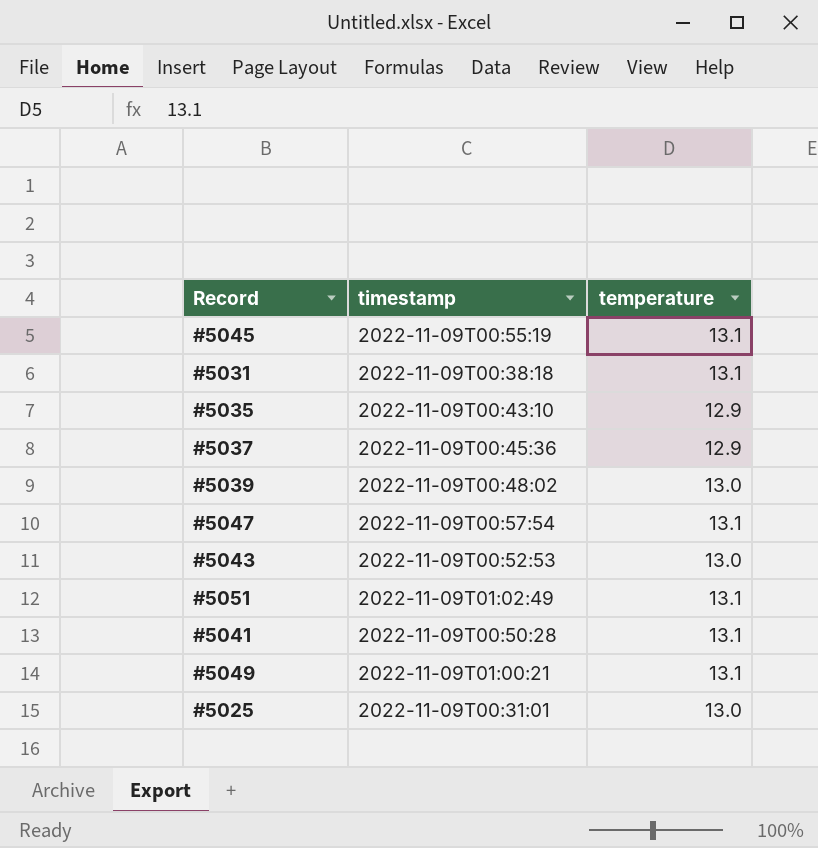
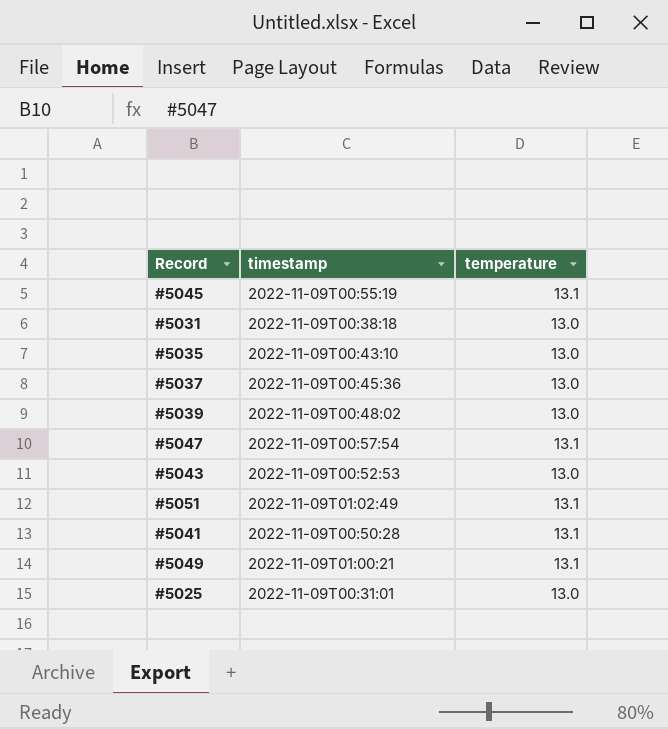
#5031 | temperature: 13.1 -> 13.0
#5035 | temperature: 12.9 -> 13.0
#5037 | temperature: 12.9 -> 13.0

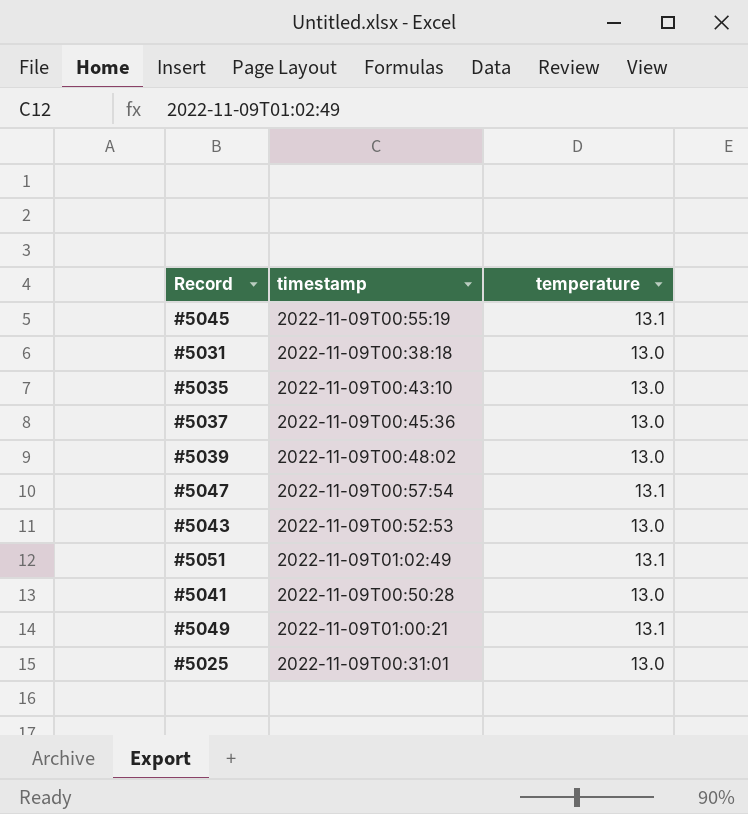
#5041 | temperature: 13.1 -> 13.0

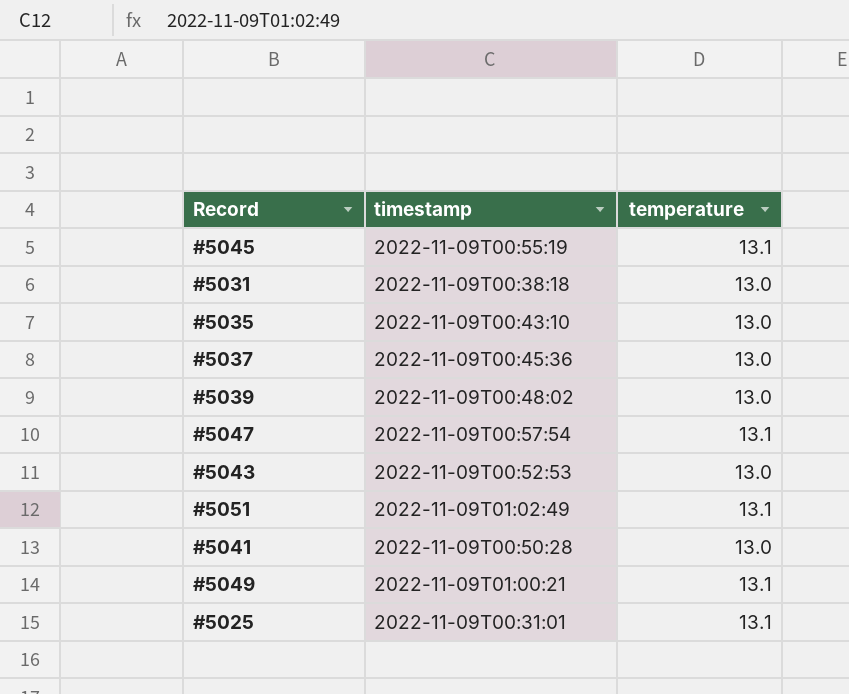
#5025 | temperature: 13.0 -> 13.1

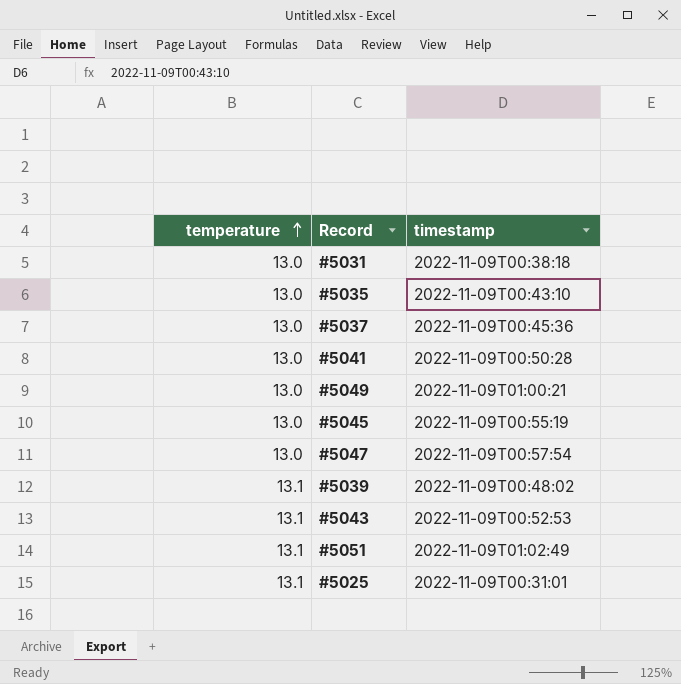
row order: none -> temperature ascending
column temperature | position: 3 -> 1
#5049 | temperature: 13.1 -> 13.0
#5045 | temperature: 13.1 -> 13.0
#5047 | temperature: 13.1 -> 13.0
#5039 | temperature: 13.0 -> 13.1
#5043 | temperature: 13.0 -> 13.1

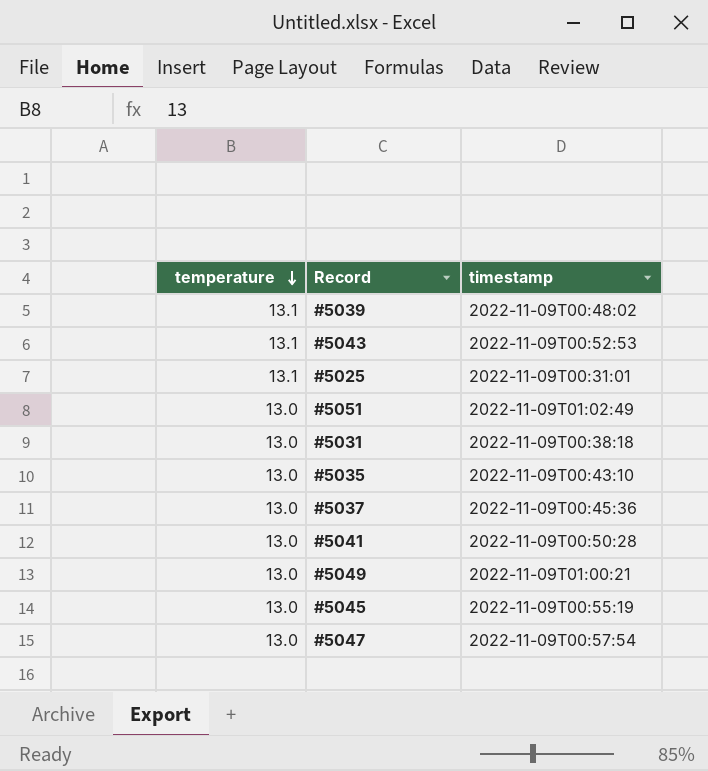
row order: temperature ascending -> temperature descending
#5051 | temperature: 13.1 -> 13.0

